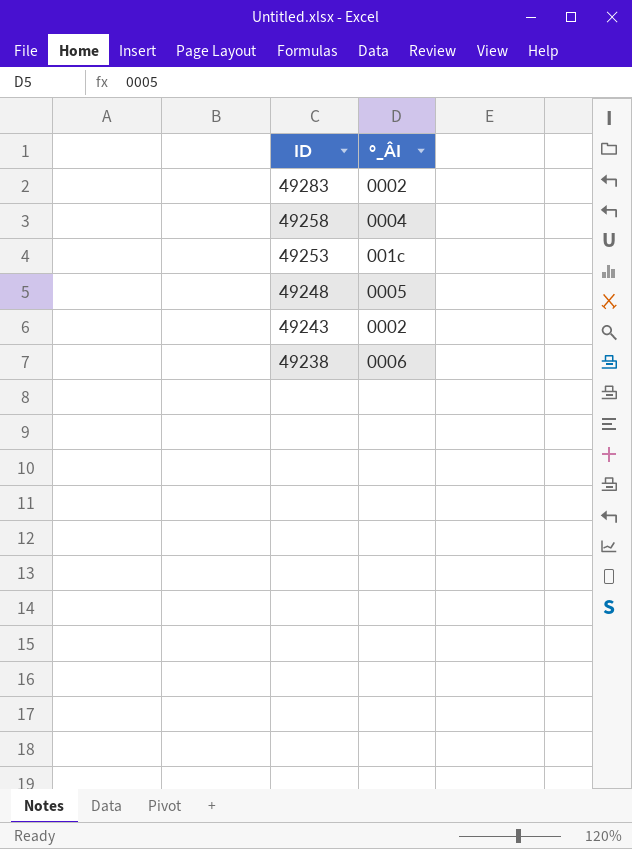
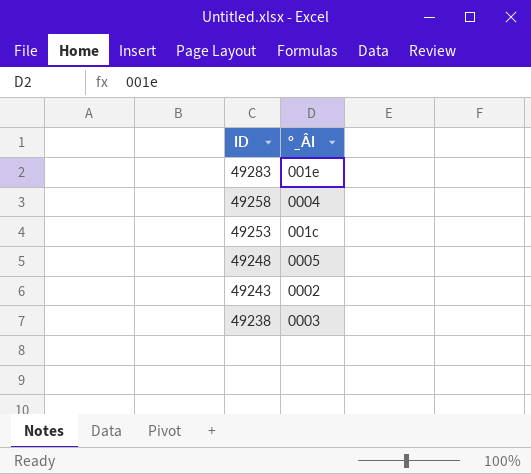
49283 | °_ÂI: 0002 -> 001e
49238 | °_ÂI: 0006 -> 0003

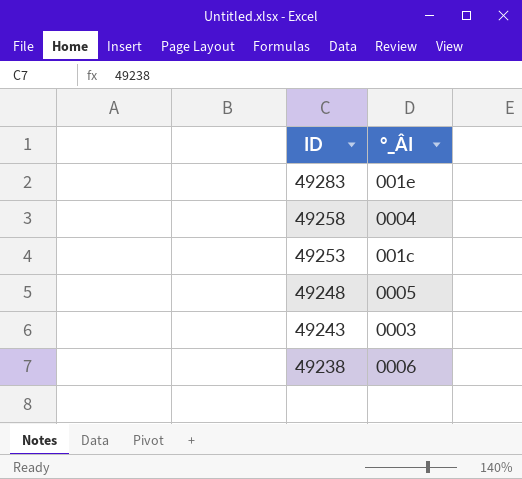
49243 | °_ÂI: 0002 -> 0003
49238 | °_ÂI: 0003 -> 0006

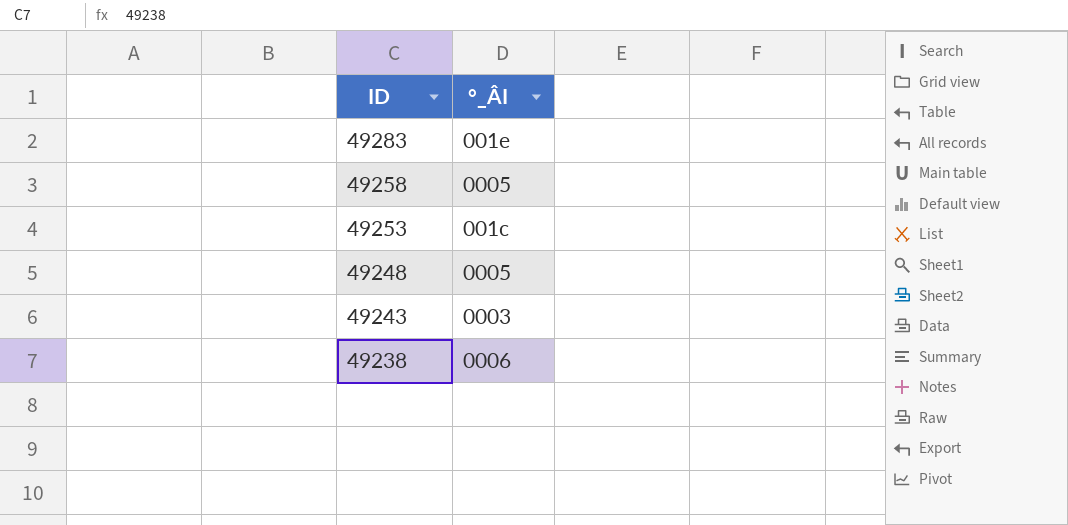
49258 | °_ÂI: 0004 -> 0005

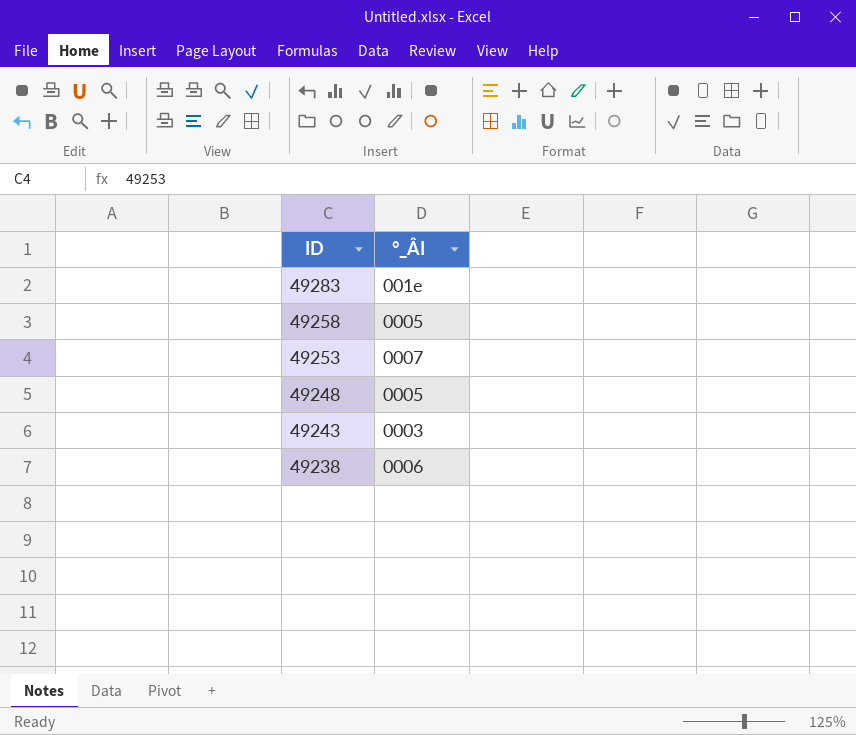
49253 | °_ÂI: 001c -> 0007

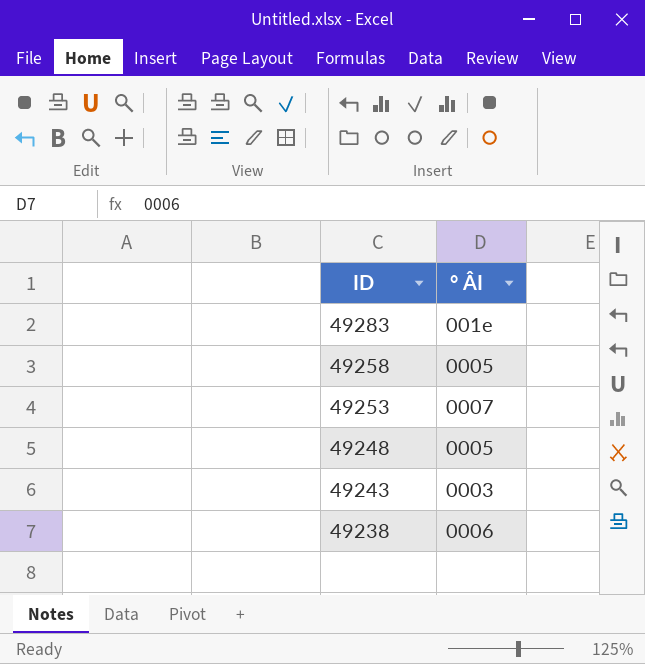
column name: °_ÂI -> ° ÂI

